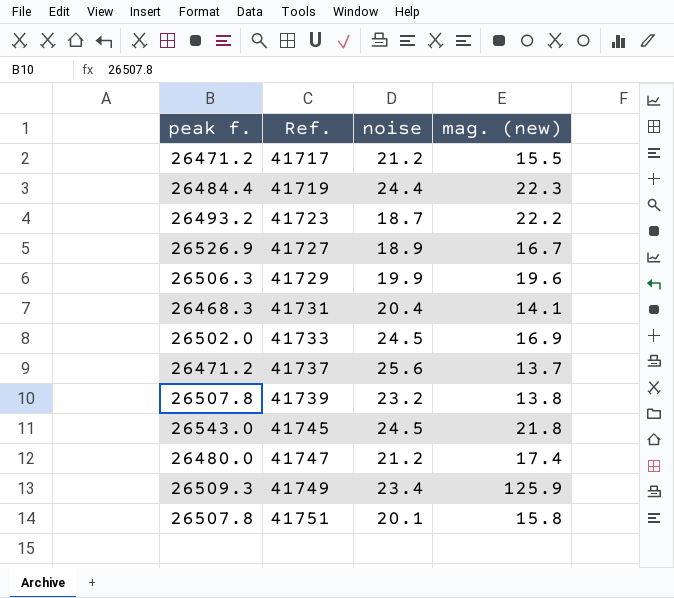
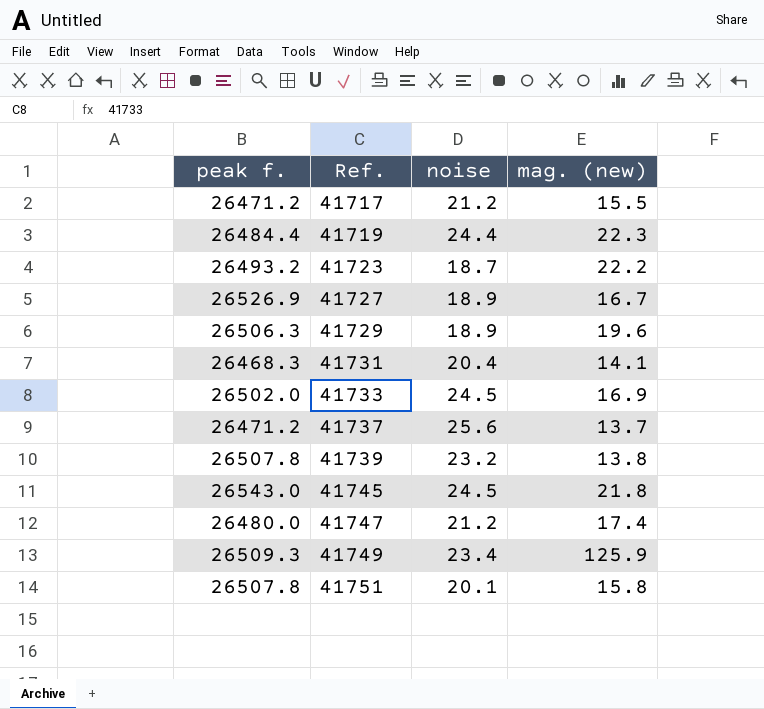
41729 | noise: 19.9 -> 18.9

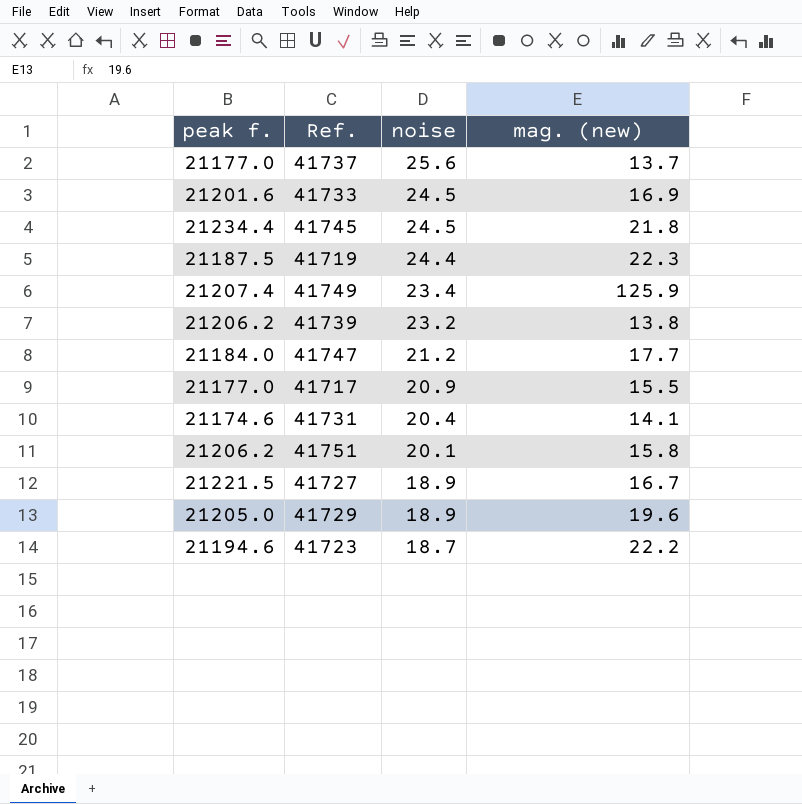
row order: Ref. ascending -> noise descending
41737 | peak f.: 26471.2 -> 21177.0
41733 | peak f.: 26502.0 -> 21201.6
41745 | peak f.: 26543.0 -> 21234.4
41719 | peak f.: 26484.4 -> 21187.5
41749 | peak f.: 26509.3 -> 21207.4
41739 | peak f.: 26507.8 -> 21206.2
41747 | peak f.: 26480.0 -> 21184.0
41747 | mag. (new): 17.4 -> 17.7
41717 | peak f.: 26471.2 -> 21177.0
41717 | noise: 21.2 -> 20.9
41731 | peak f.: 26468.3 -> 21174.6
41751 | peak f.: 26507.8 -> 21206.2
41727 | peak f.: 26526.9 -> 21221.5
41729 | peak f.: 26506.3 -> 21205.0
41723 | peak f.: 26493.2 -> 21194.6

